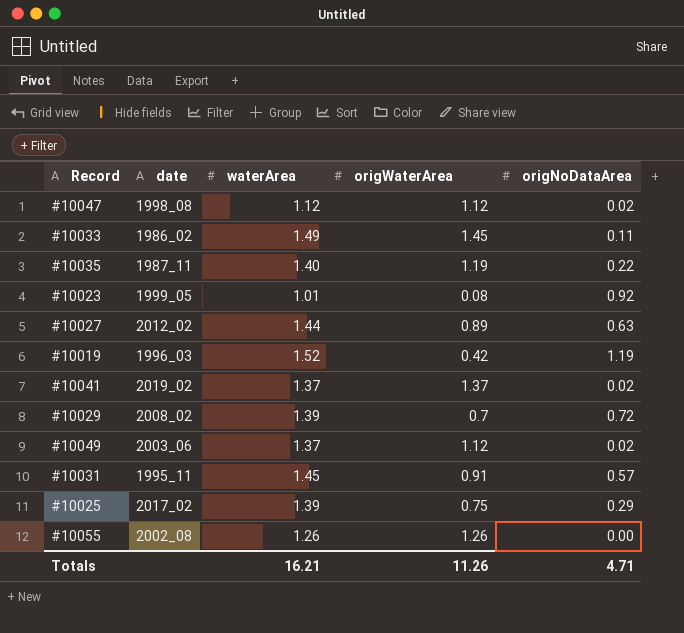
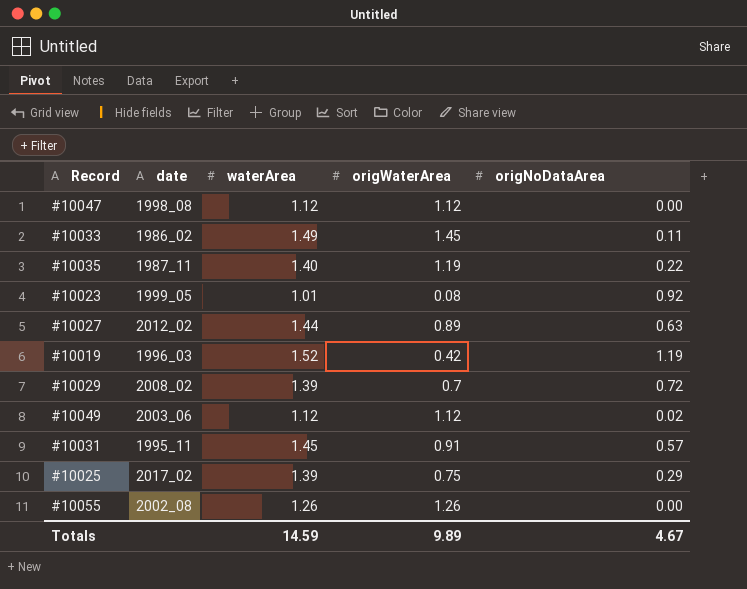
row #10041: 2019_02 | 1.37 | 1.37 | 0.02 -> none
#10047 | origNoDataArea: 0.02 -> 0.00
#10049 | waterArea: 1.37 -> 1.12
Totals | waterArea: 16.21 -> 14.59
Totals | origWaterArea: 11.26 -> 9.89
Totals | origNoDataArea: 4.71 -> 4.67

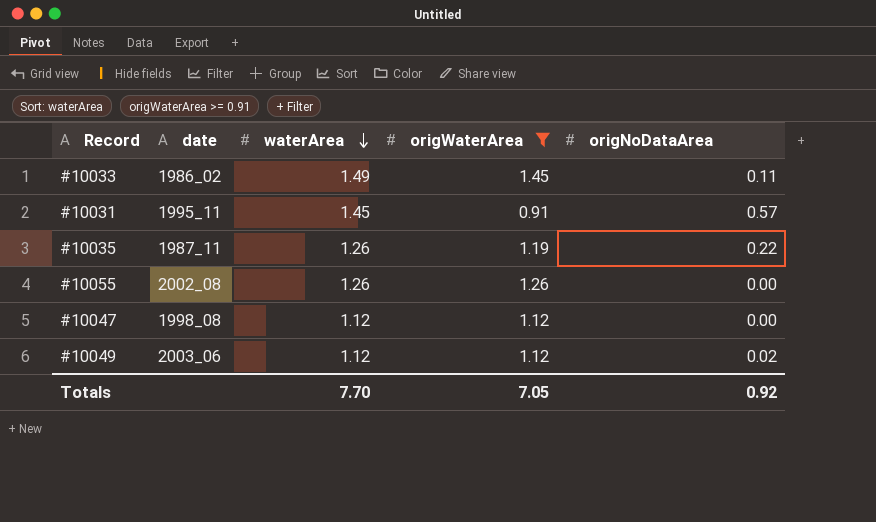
filter: none -> origWaterArea >= 0.91
row order: none -> waterArea descending
#10035 | waterArea: 1.40 -> 1.26
Totals | waterArea: 14.59 -> 7.70
Totals | origWaterArea: 9.89 -> 7.05
Totals | origNoDataArea: 4.67 -> 0.92

